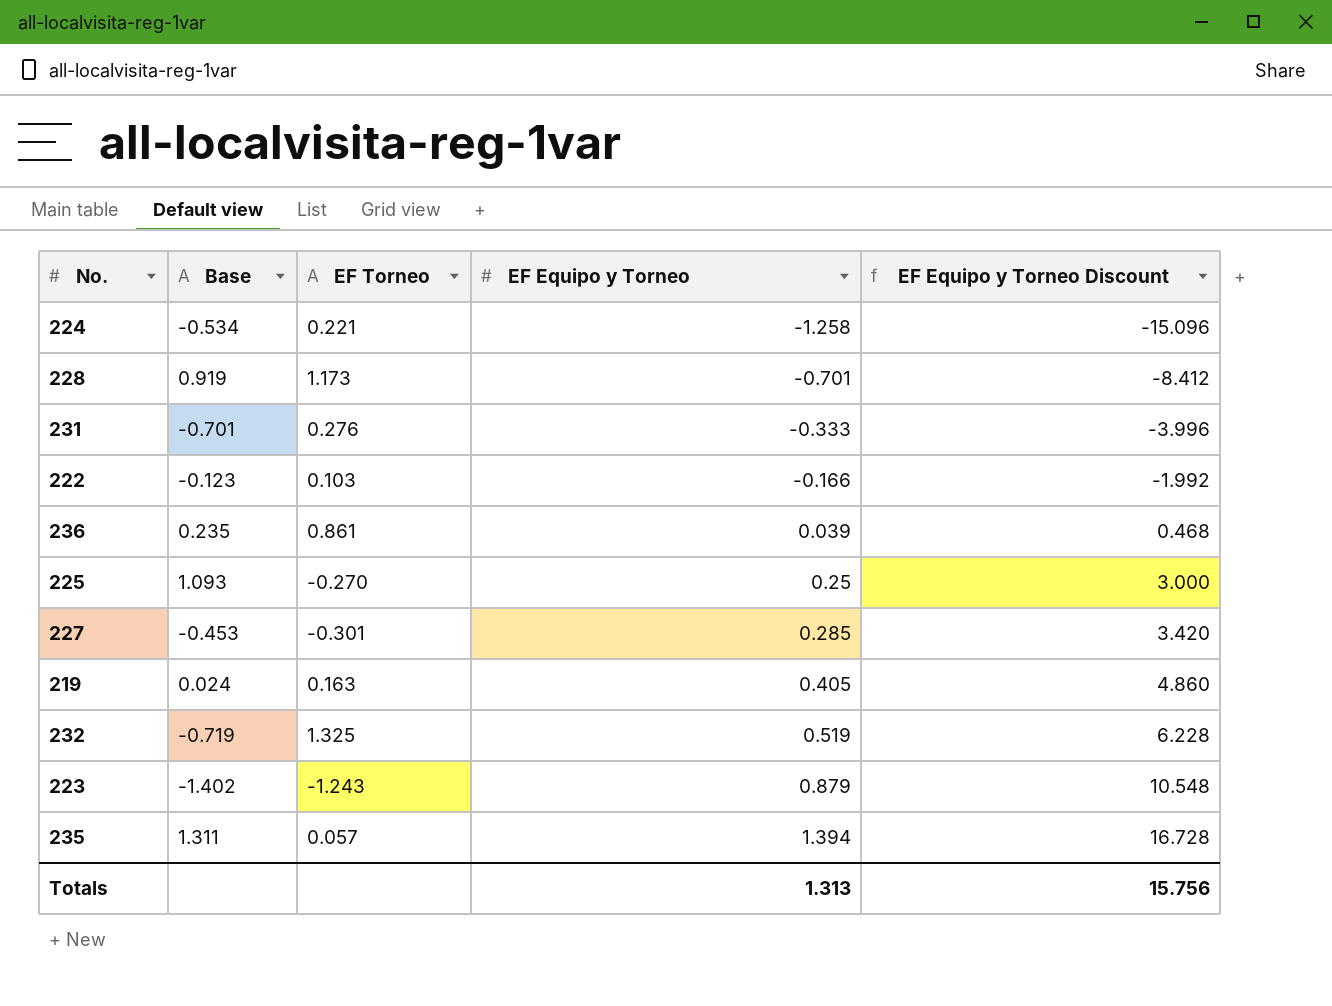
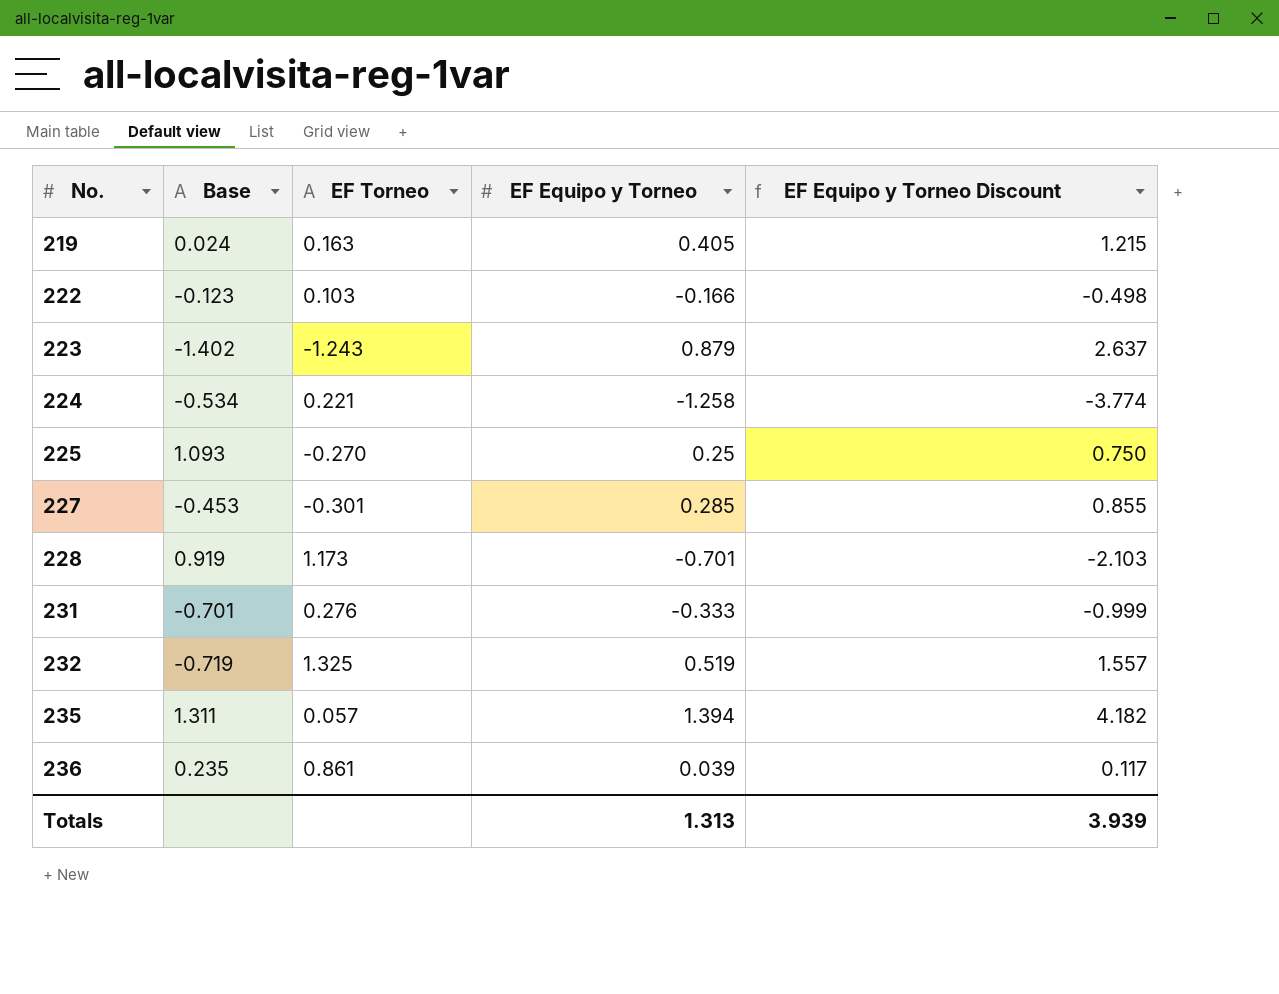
row order: EF Equipo y Torneo ascending -> No. ascending
column EF Equipo y Torneo Discount | formula: [EF Equipo y Torneo] * 12 -> [EF Equipo y Torneo] * 3
Totals | EF Equipo y Torneo Discount: 15.756 -> 3.939

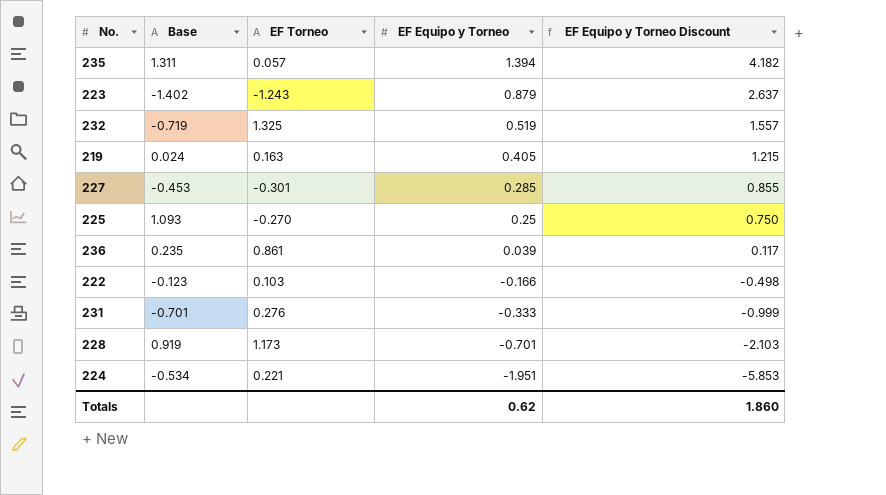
row order: No. ascending -> EF Equipo y Torneo descending
224 | EF Equipo y Torneo: -1.258 -> -1.951
224 | EF Equipo y Torneo Discount: -3.774 -> -5.853
Totals | EF Equipo y Torneo: 1.313 -> 0.62
Totals | EF Equipo y Torneo Discount: 3.939 -> 1.860

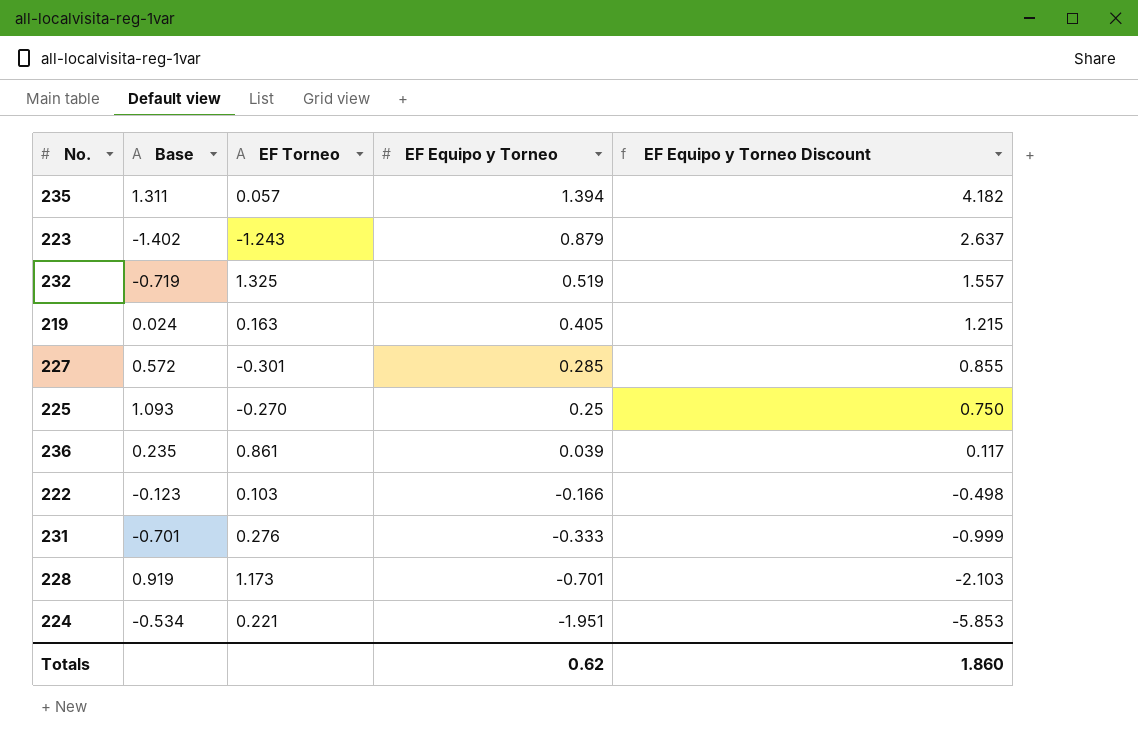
227 | Base: -0.453 -> 0.572

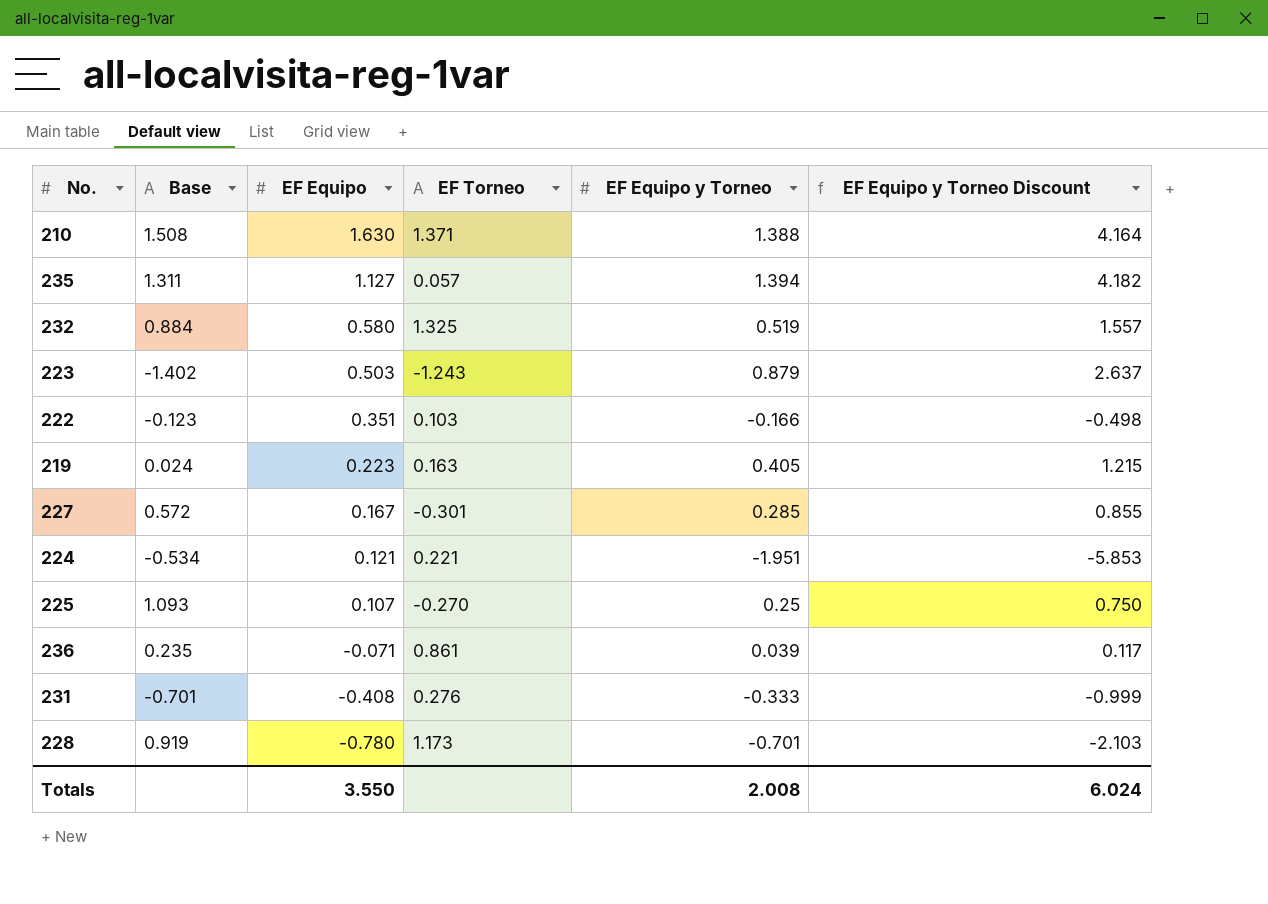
row order: EF Equipo y Torneo descending -> EF Equipo descending
column EF Equipo | position: none -> 3
row 210: none -> 1.508 | 1.630 | 1.371 | 1.388 | 4.164
232 | Base: -0.719 -> 0.884
Totals | EF Equipo y Torneo: 0.62 -> 2.008
Totals | EF Equipo y Torneo Discount: 1.860 -> 6.024

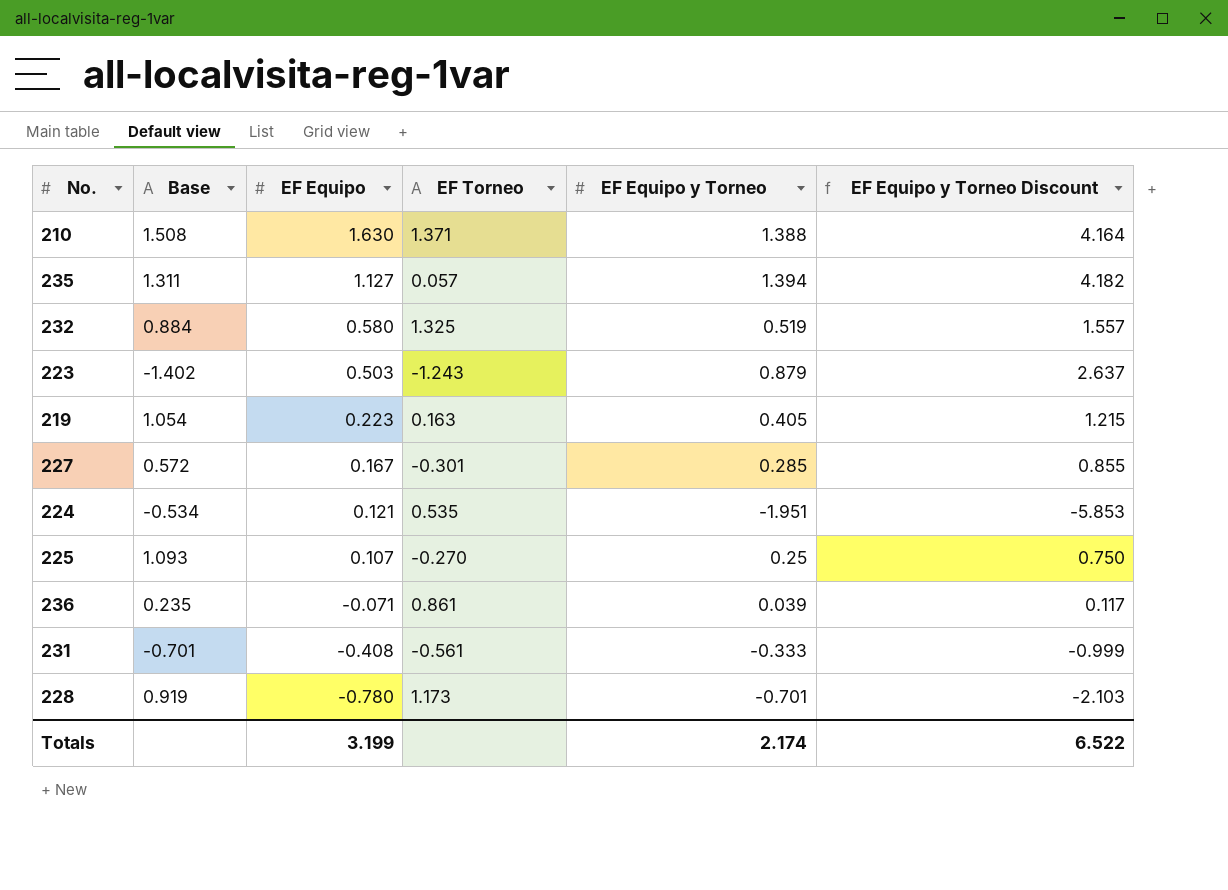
row 222: -0.123 | 0.351 | 0.103 | -0.166 | -0.498 -> none
219 | Base: 0.024 -> 1.054
224 | EF Torneo: 0.221 -> 0.535
231 | EF Torneo: 0.276 -> -0.561
Totals | EF Equipo: 3.550 -> 3.199
Totals | EF Equipo y Torneo: 2.008 -> 2.174
Totals | EF Equipo y Torneo Discount: 6.024 -> 6.522

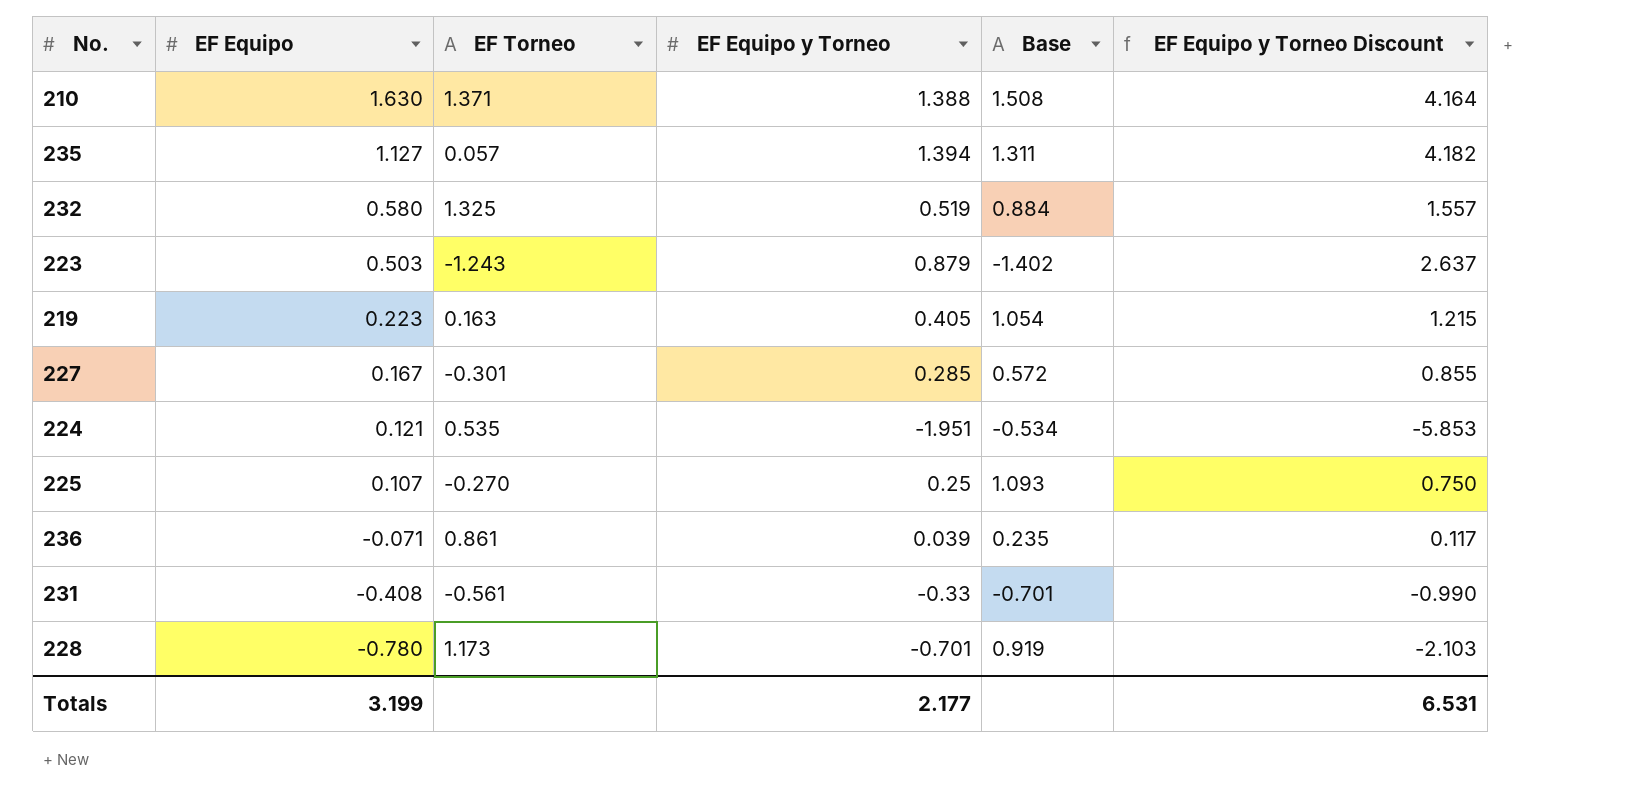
column Base | position: 2 -> 5
231 | EF Equipo y Torneo: -0.333 -> -0.33
231 | EF Equipo y Torneo Discount: -0.999 -> -0.990
Totals | EF Equipo y Torneo: 2.174 -> 2.177
Totals | EF Equipo y Torneo Discount: 6.522 -> 6.531

